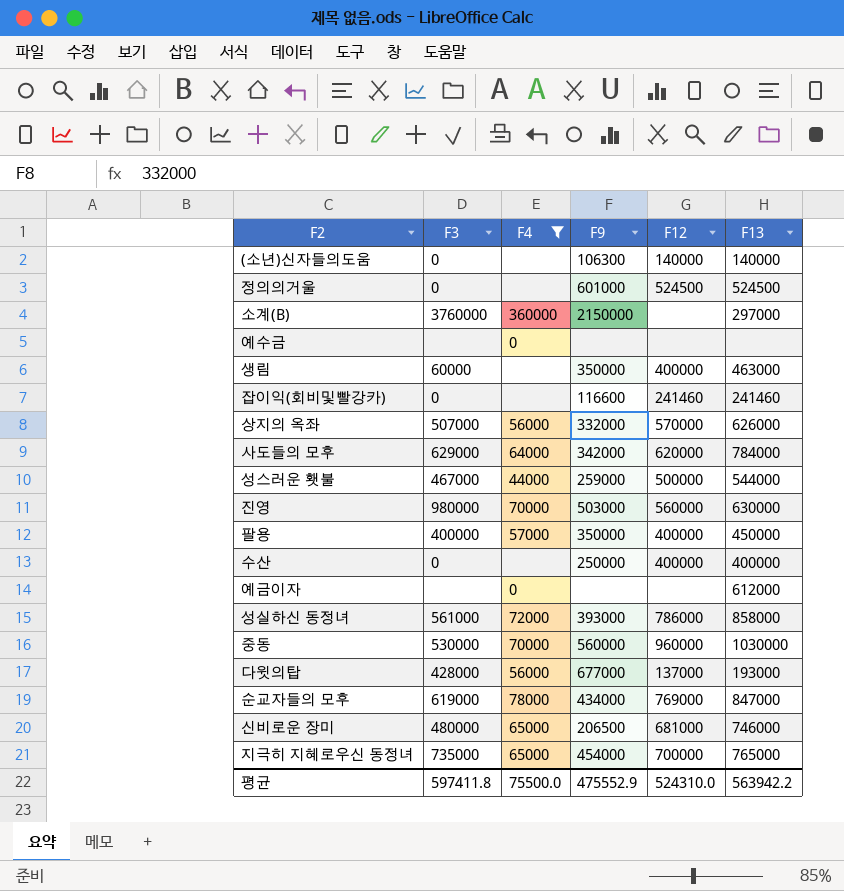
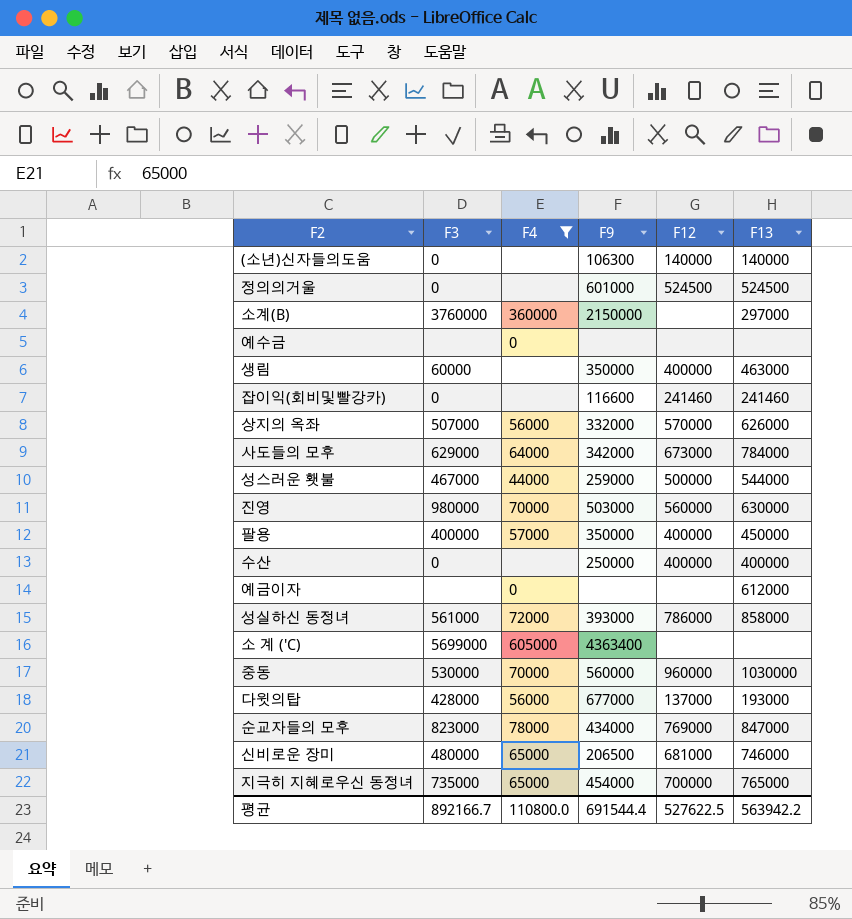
사도들의 모후 | F12: 620000 -> 673000
row 소 계 ('C): none -> 5699000 | 605000 | 4363400 | none | none
순교자들의 모후 | F3: 619000 -> 823000
평균 | F3: 597411.8 -> 892166.7
평균 | F4: 75500.0 -> 110800.0
평균 | F9: 475552.9 -> 691544.4
평균 | F12: 524310.0 -> 527622.5

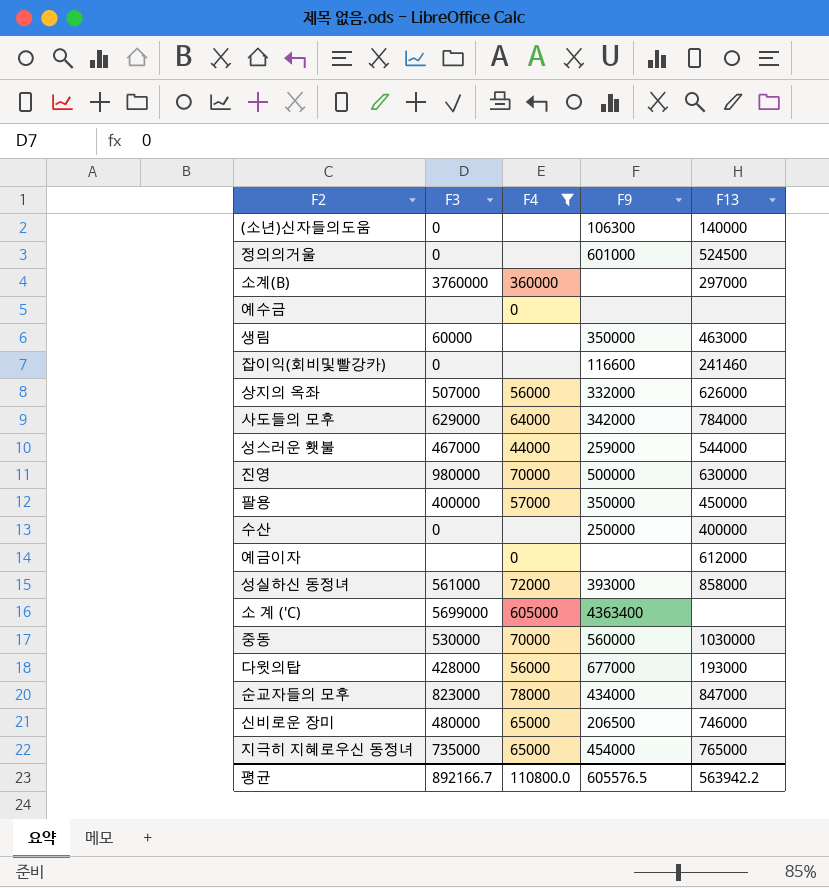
column F12 | position: 5 -> none
소계(B) | F9: 2150000 -> none
진영 | F9: 503000 -> 500000
평균 | F9: 691544.4 -> 605576.5

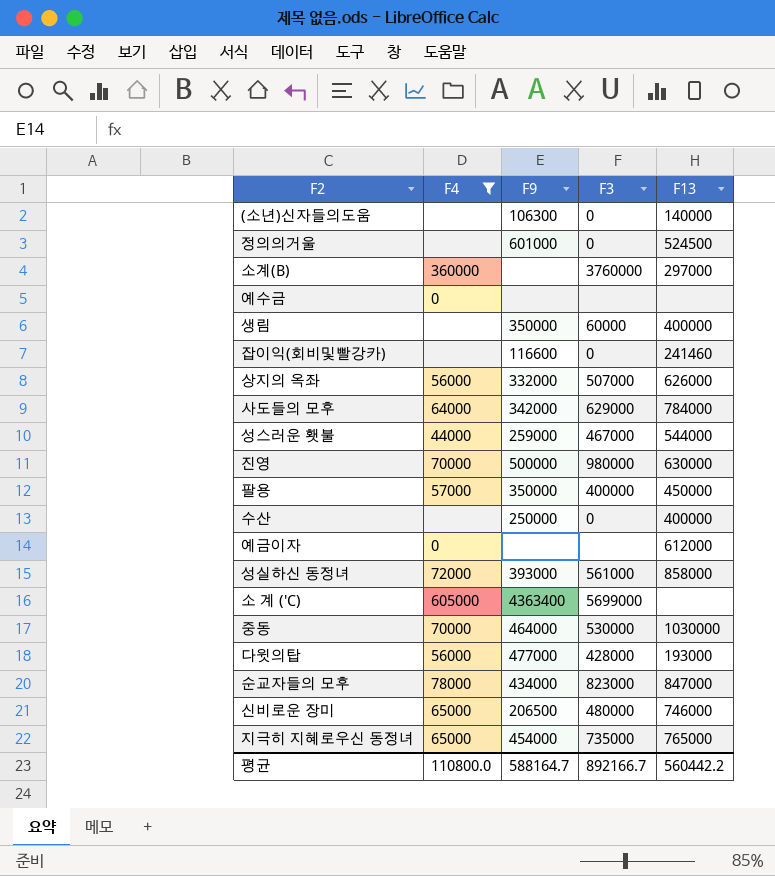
column F3 | position: 2 -> 4
생림 | F13: 463000 -> 400000
중동 | F9: 560000 -> 464000
다윗의탑 | F9: 677000 -> 477000
평균 | F9: 605576.5 -> 588164.7
평균 | F13: 563942.2 -> 560442.2

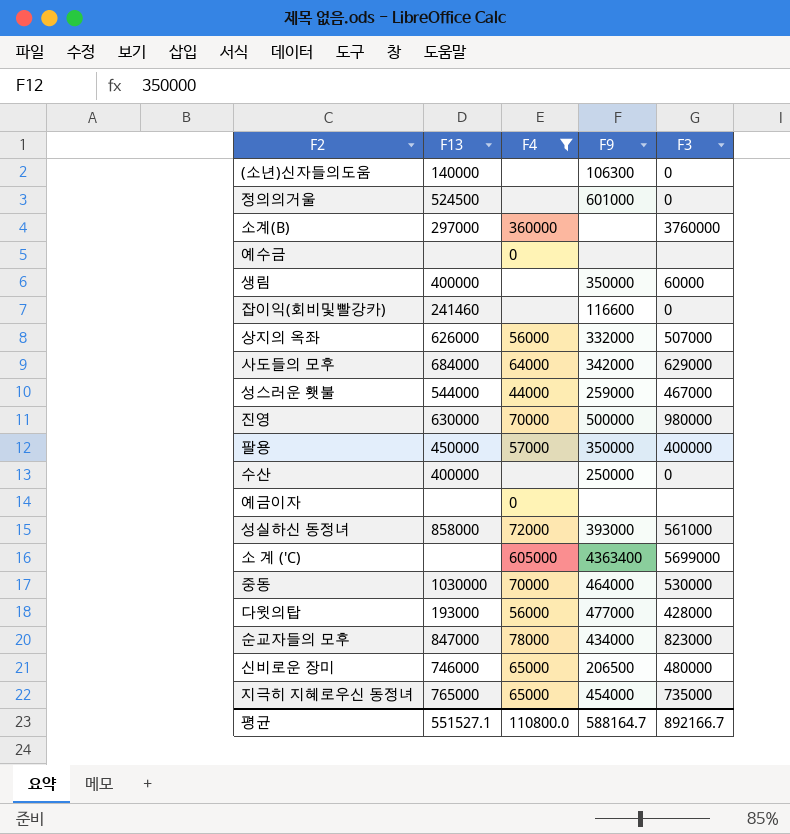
column F13 | position: 5 -> 2
사도들의 모후 | F13: 784000 -> 684000
예금이자 | F13: 612000 -> none
평균 | F13: 560442.2 -> 551527.1

